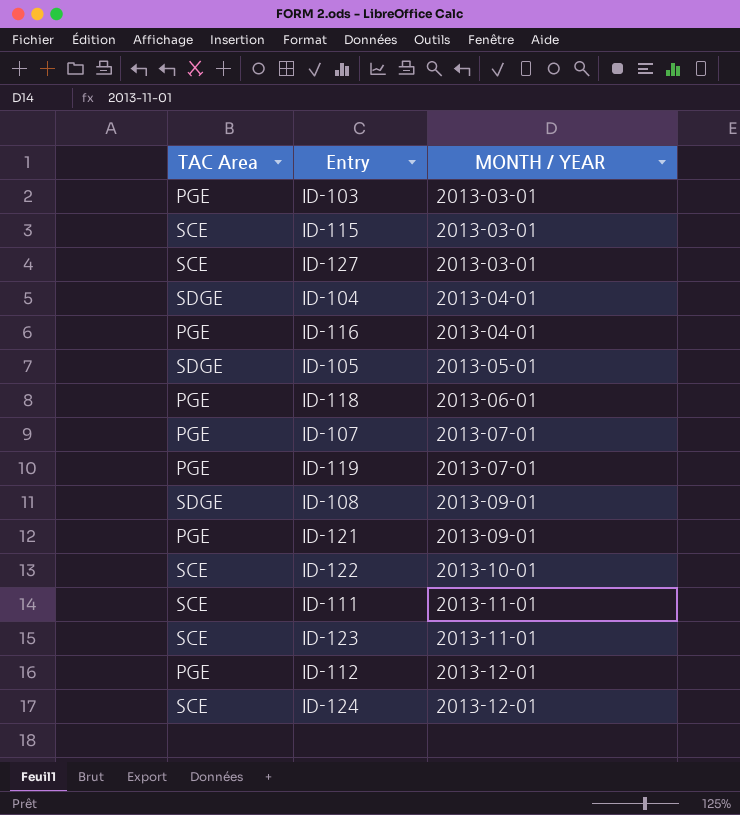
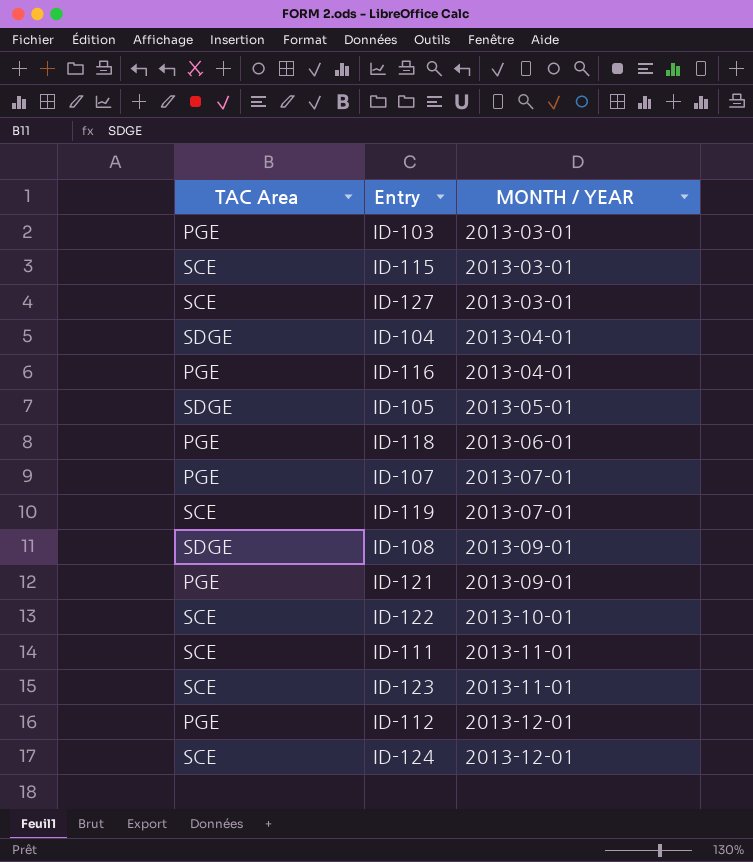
ID-119 | TAC Area: PGE -> SCE

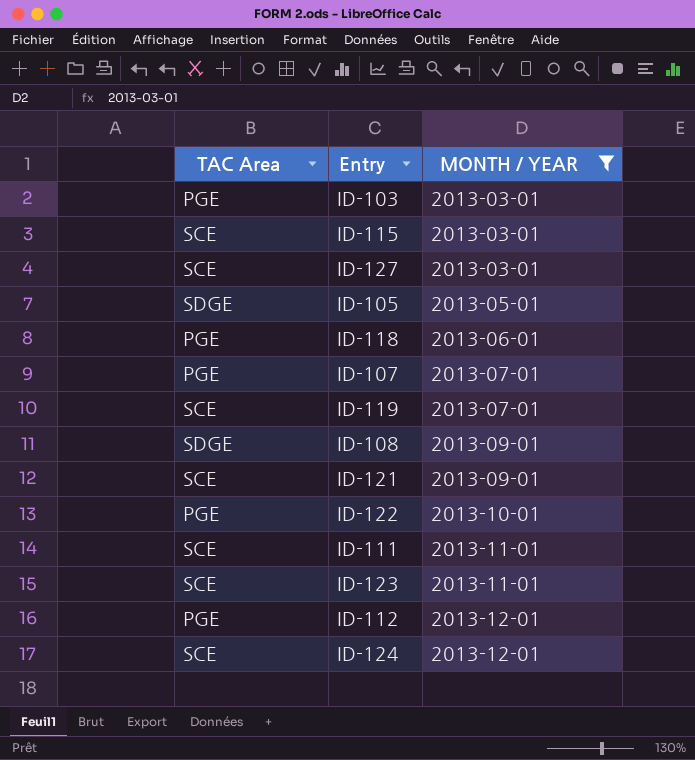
filter: none -> MONTH / YEAR != 2013-04-01
ID-121 | TAC Area: PGE -> SCE
ID-122 | TAC Area: SCE -> PGE

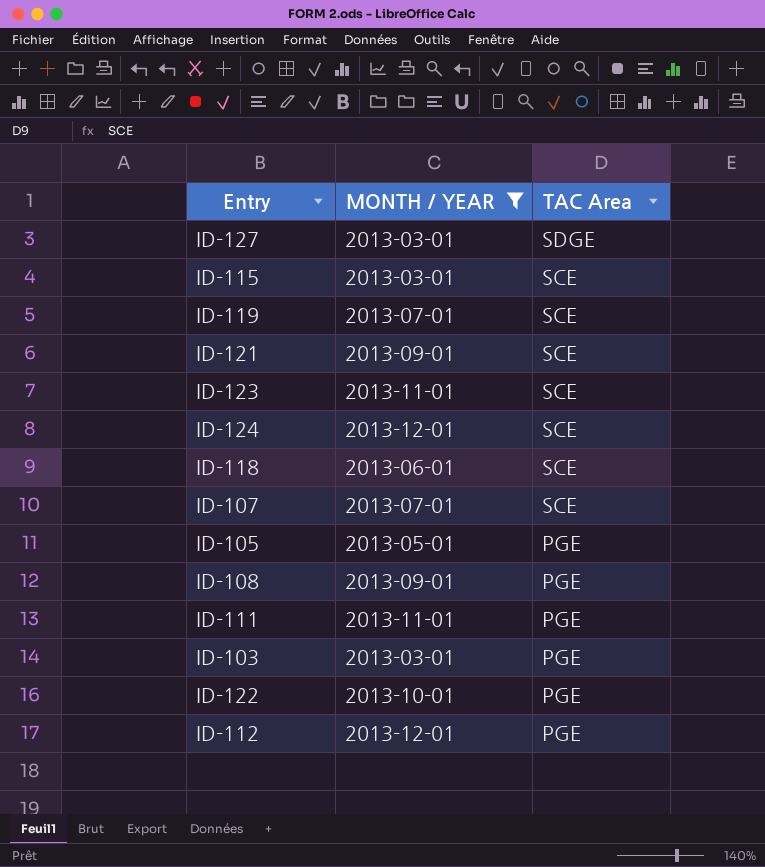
row order: MONTH / YEAR ascending -> TAC Area descending
column TAC Area | position: 1 -> 3
ID-127 | TAC Area: SCE -> SDGE
ID-118 | TAC Area: PGE -> SCE
ID-107 | TAC Area: PGE -> SCE
ID-105 | TAC Area: SDGE -> PGE
ID-108 | TAC Area: SDGE -> PGE
ID-111 | TAC Area: SCE -> PGE

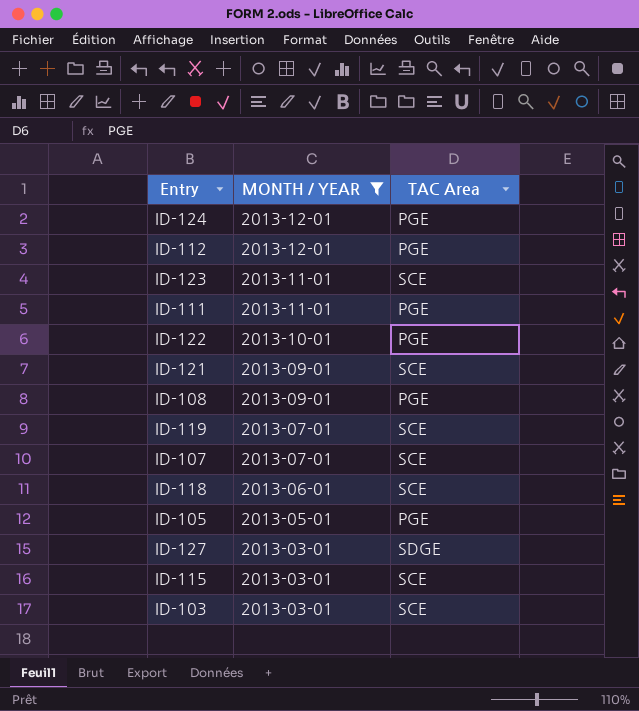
row order: TAC Area descending -> MONTH / YEAR descending
ID-124 | TAC Area: SCE -> PGE
ID-103 | TAC Area: PGE -> SCE

